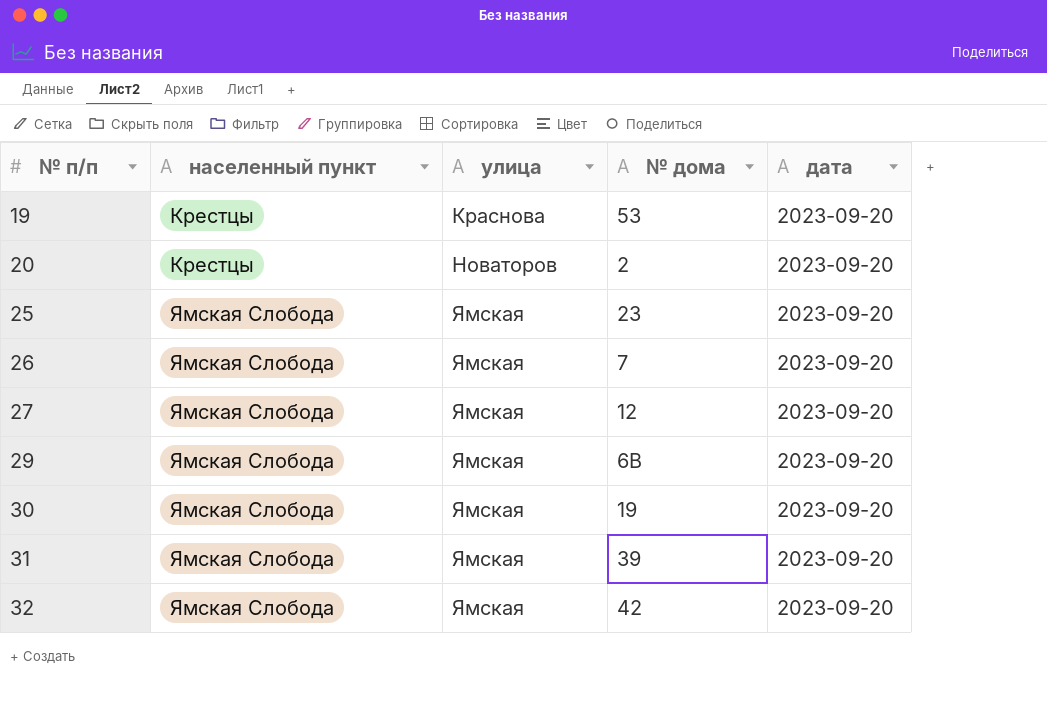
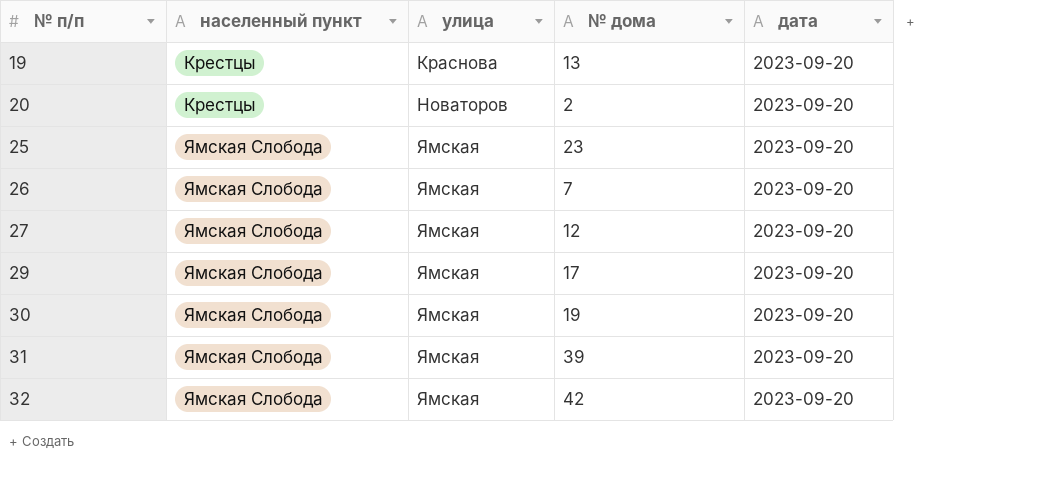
19 | № дома: 53 -> 13
29 | № дома: 6В -> 17

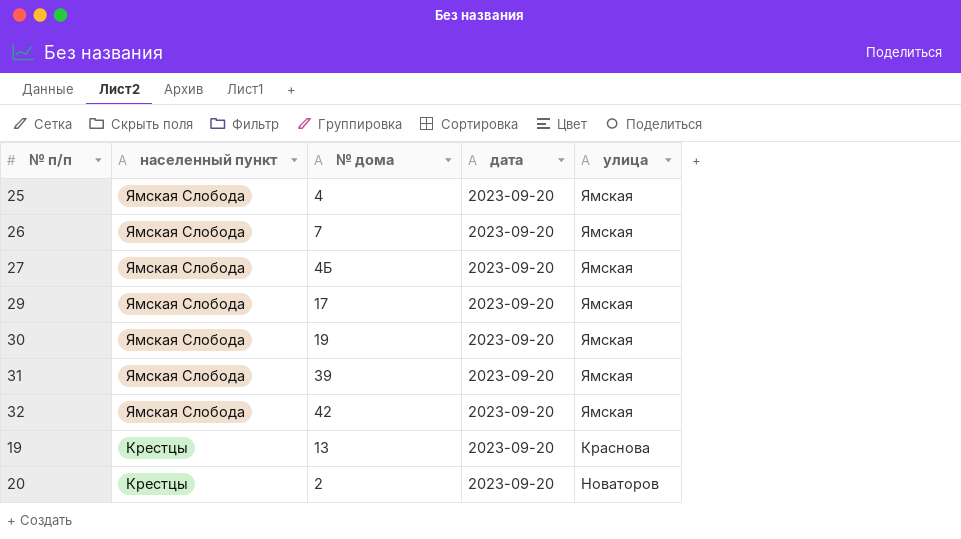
row order: № п/п ascending -> населенный пункт descending
column улица | position: 3 -> 5
25 | № дома: 23 -> 4
27 | № дома: 12 -> 4Б

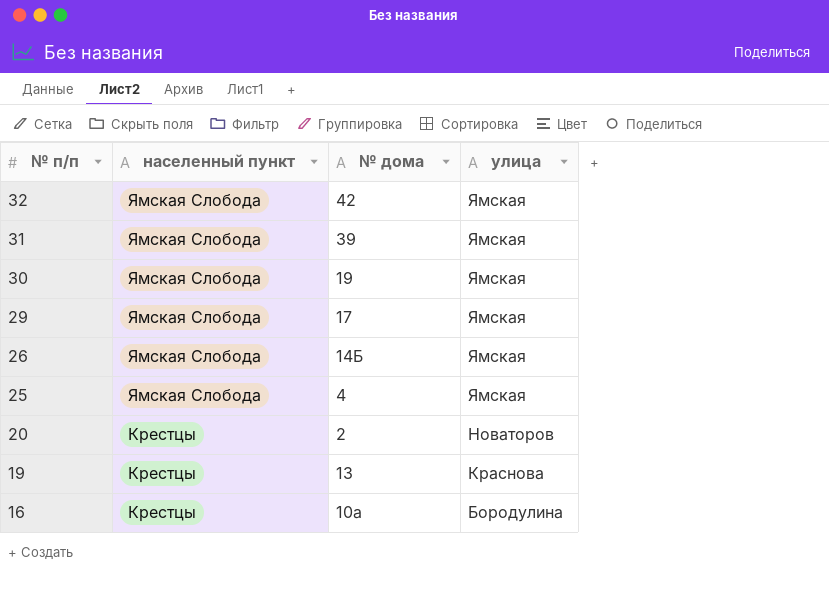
row order: населенный пункт descending -> № п/п descending
column дата | position: 4 -> none
row 27: Ямская Слобода | 4Б | 2023-09-20 | Ямская -> none
26 | № дома: 7 -> 14Б
row 16: none -> Крестцы | 10а | Бородулина

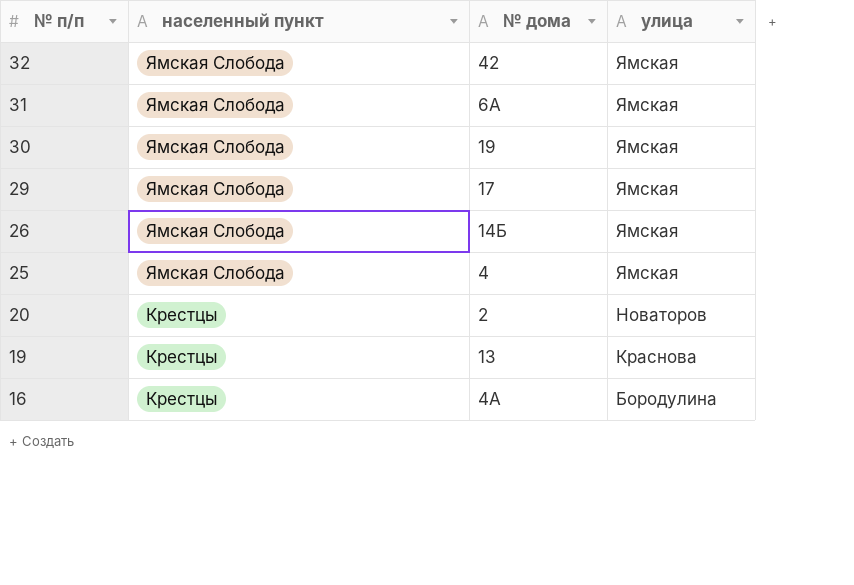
31 | № дома: 39 -> 6А
16 | № дома: 10а -> 4А

